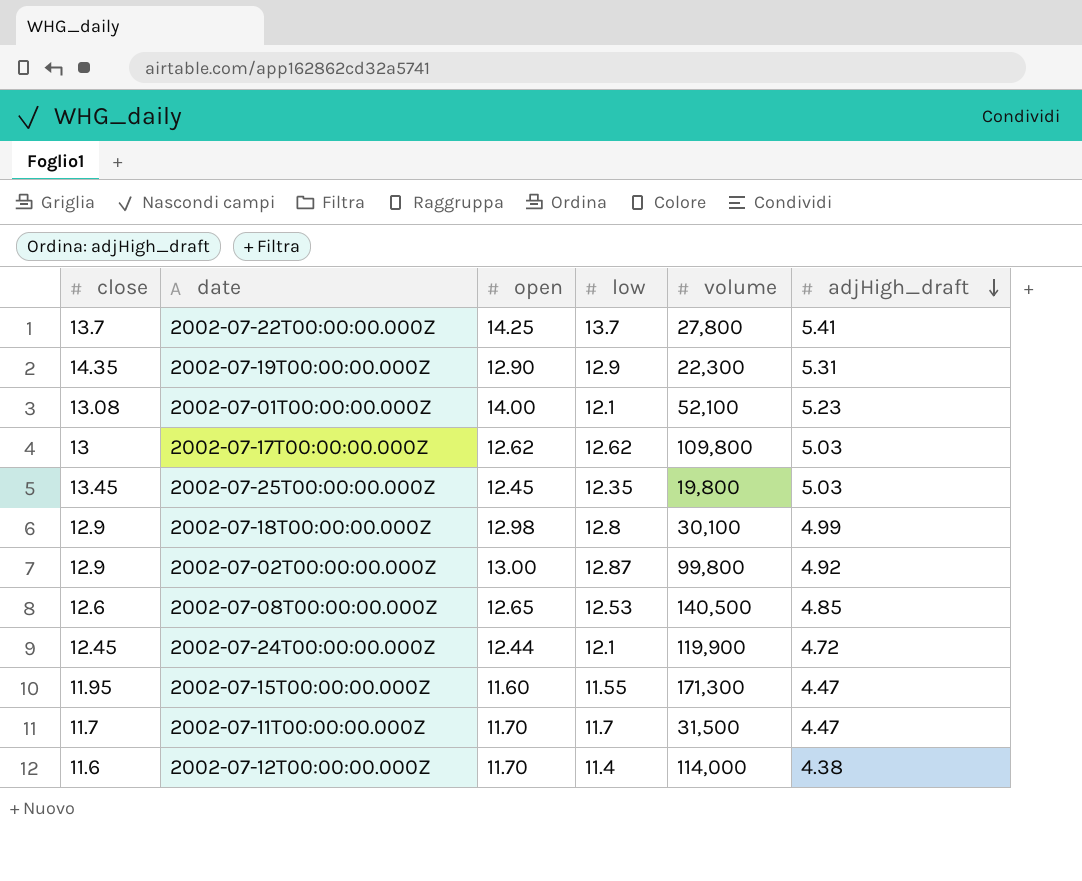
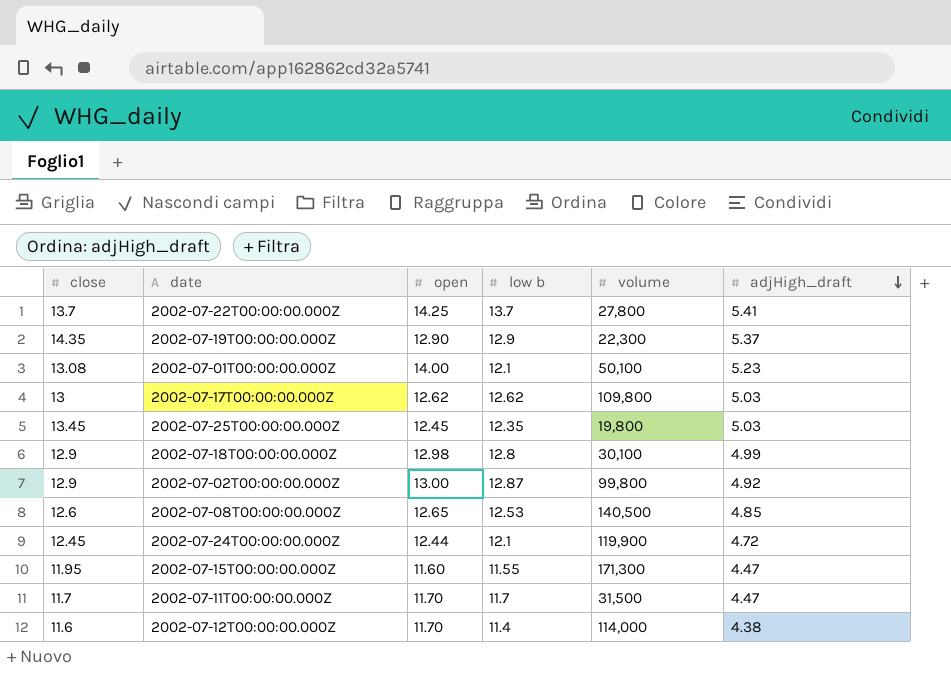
column name: low -> low b
2002-07-19T00:00:00.000Z | adjHigh_draft: 5.31 -> 5.37
2002-07-01T00:00:00.000Z | volume: 52,100 -> 50,100

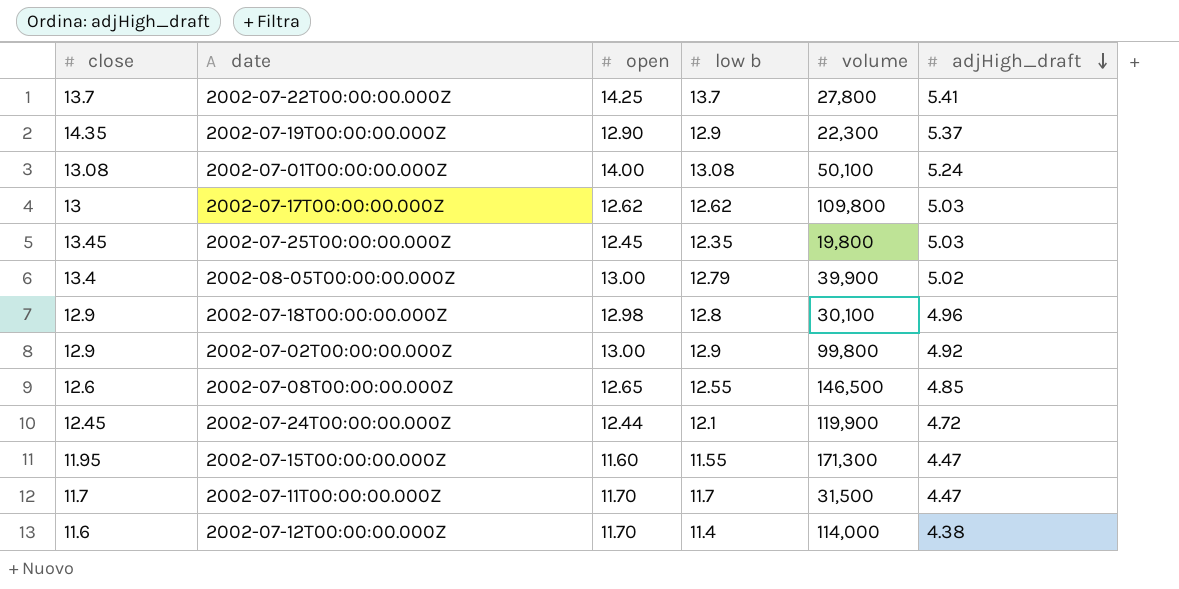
2002-07-01T00:00:00.000Z | low b: 12.1 -> 13.08
2002-07-01T00:00:00.000Z | adjHigh_draft: 5.23 -> 5.24
row 2002-08-05T00:00:00.000Z: none -> 13.4 | 13.00 | 12.79 | 39,900 | 5.02
2002-07-18T00:00:00.000Z | adjHigh_draft: 4.99 -> 4.96
2002-07-02T00:00:00.000Z | low b: 12.87 -> 12.9
2002-07-08T00:00:00.000Z | low b: 12.53 -> 12.55
2002-07-08T00:00:00.000Z | volume: 140,500 -> 146,500

